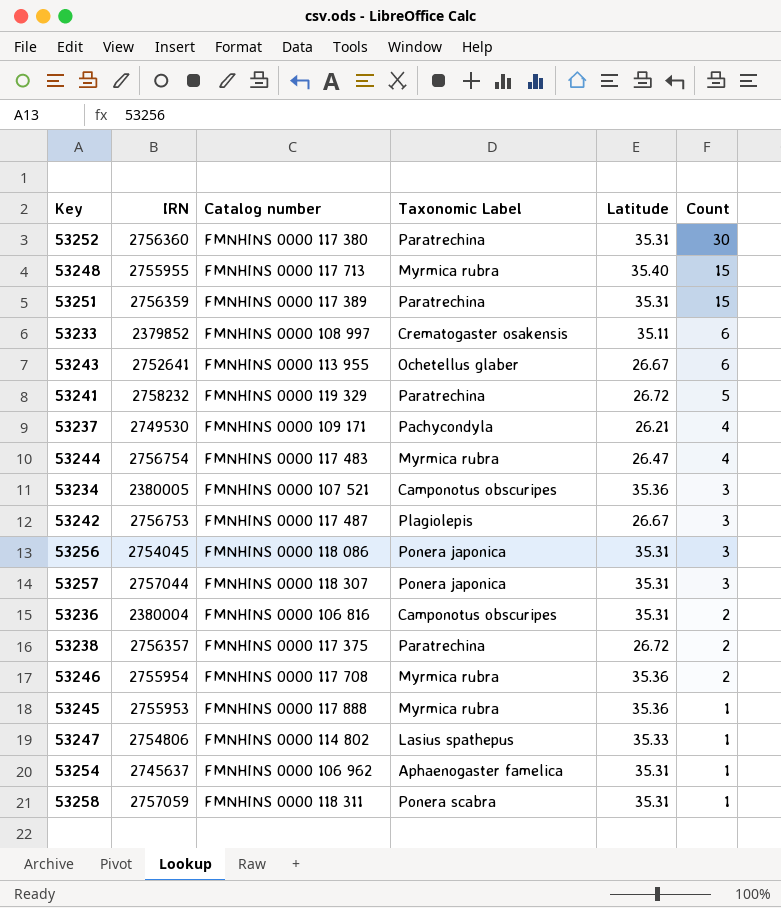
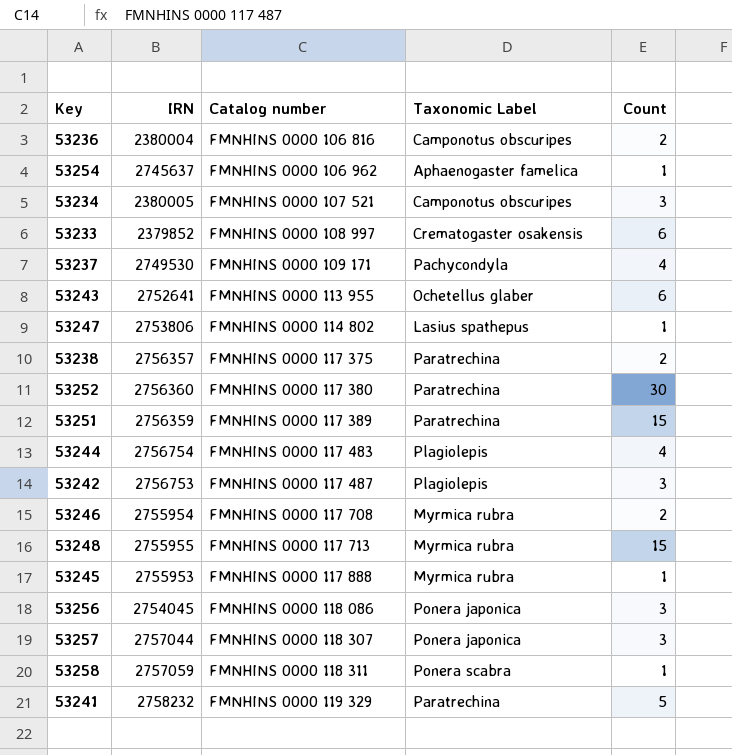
row order: Count descending -> Catalog number ascending
column Latitude | position: 5 -> none
53247 | IRN: 2754806 -> 2753806
53244 | Taxonomic Label: Myrmica rubra -> Plagiolepis

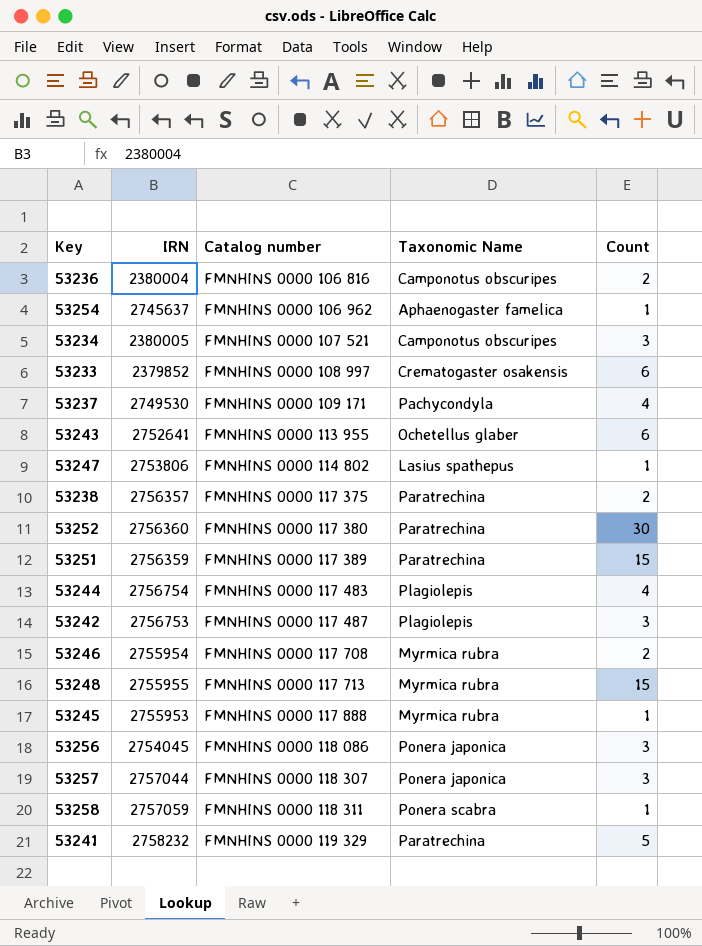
column name: Taxonomic Label -> Taxonomic Name

